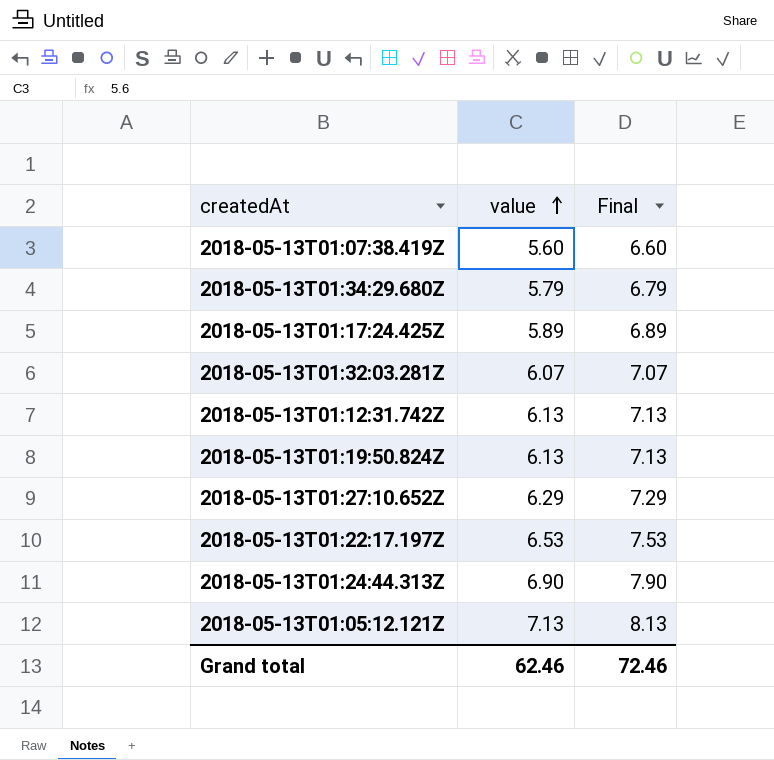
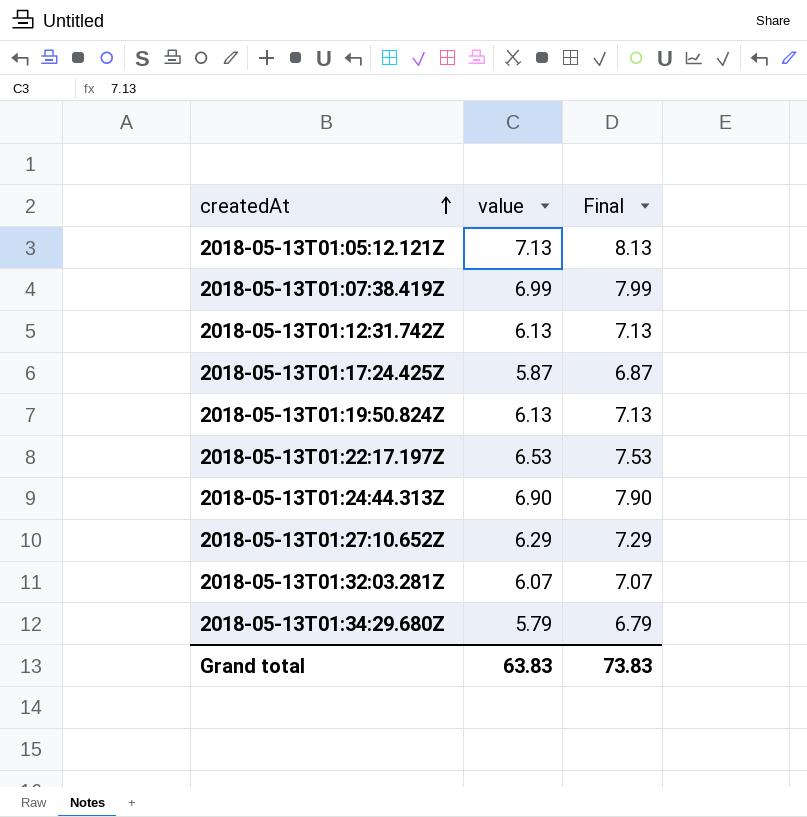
row order: value ascending -> createdAt ascending
2018-05-13T01:07:38.419Z | value: 5.60 -> 6.99
2018-05-13T01:07:38.419Z | Final: 6.60 -> 7.99
2018-05-13T01:17:24.425Z | value: 5.89 -> 5.87
2018-05-13T01:17:24.425Z | Final: 6.89 -> 6.87
Grand total | value: 62.46 -> 63.83
Grand total | Final: 72.46 -> 73.83

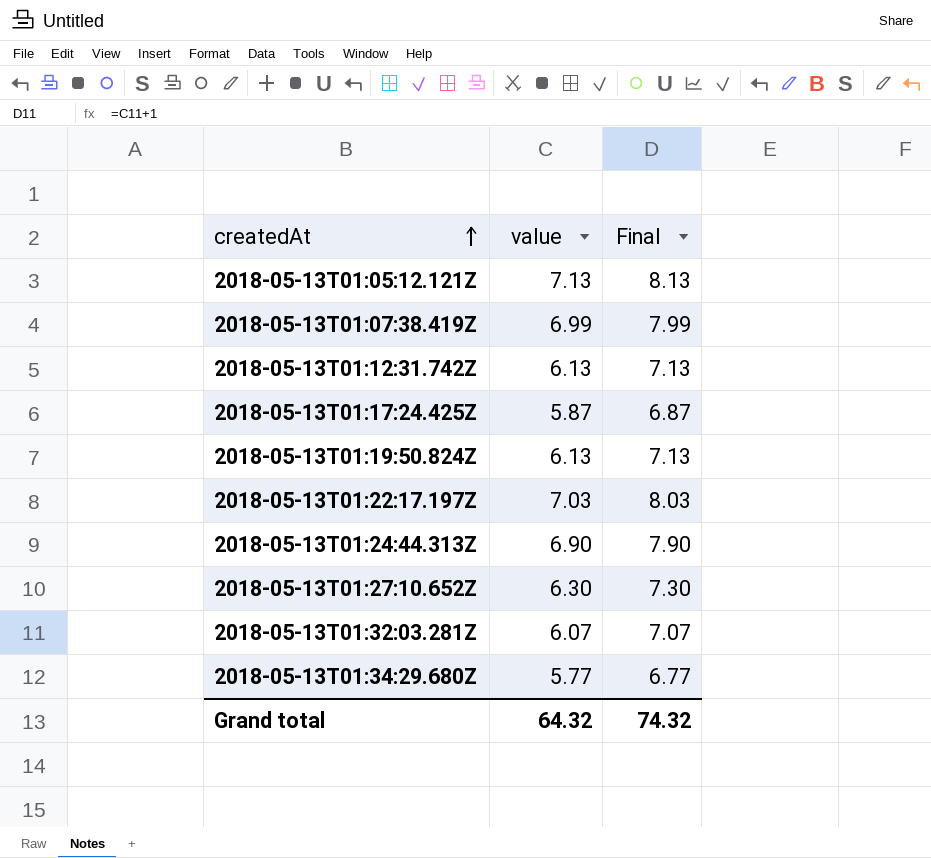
2018-05-13T01:22:17.197Z | value: 6.53 -> 7.03
2018-05-13T01:22:17.197Z | Final: 7.53 -> 8.03
2018-05-13T01:27:10.652Z | value: 6.29 -> 6.30
2018-05-13T01:27:10.652Z | Final: 7.29 -> 7.30
2018-05-13T01:34:29.680Z | value: 5.79 -> 5.77
2018-05-13T01:34:29.680Z | Final: 6.79 -> 6.77
Grand total | value: 63.83 -> 64.32
Grand total | Final: 73.83 -> 74.32

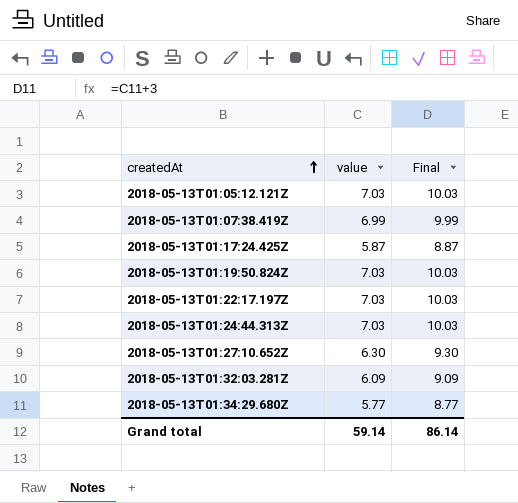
column Final | formula: [value] + 1 -> [value] + 3
row 2018-05-13T01:12:31.742Z: 6.13 | 7.13 -> none
2018-05-13T01:05:12.121Z | value: 7.13 -> 7.03
2018-05-13T01:19:50.824Z | value: 6.13 -> 7.03
2018-05-13T01:24:44.313Z | value: 6.90 -> 7.03
2018-05-13T01:32:03.281Z | value: 6.07 -> 6.09
Grand total | value: 64.32 -> 59.14
Grand total | Final: 74.32 -> 86.14

